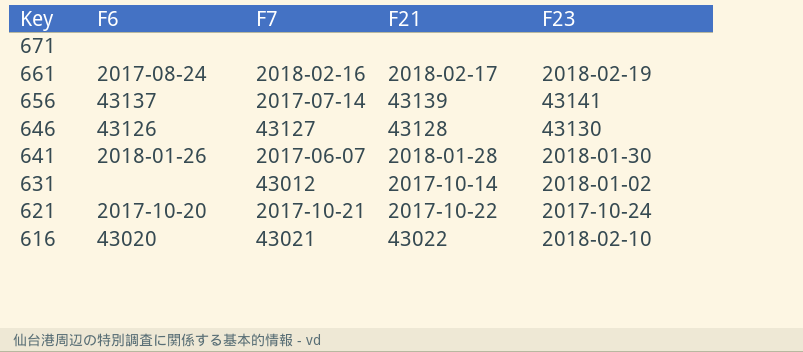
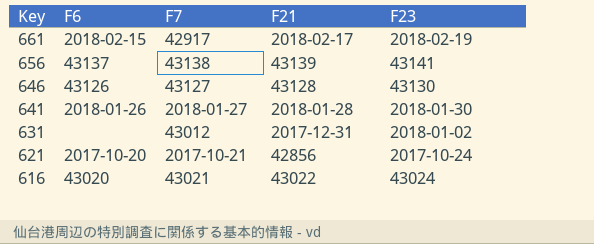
row 671: none | none | none | none -> none
661 | F6: 2017-08-24 -> 2018-02-15
661 | F7: 2018-02-16 -> 42917
656 | F7: 2017-07-14 -> 43138
641 | F7: 2017-06-07 -> 2018-01-27
631 | F21: 2017-10-14 -> 2017-12-31
621 | F21: 2017-10-22 -> 42856
616 | F23: 2018-02-10 -> 43024

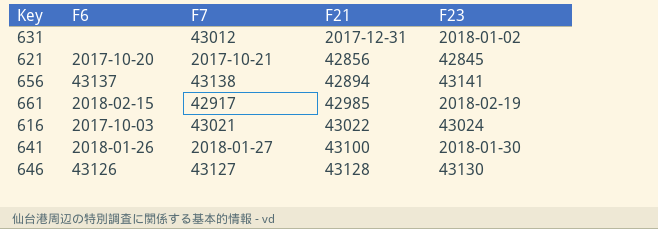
row order: Key descending -> F21 ascending
621 | F23: 2017-10-24 -> 42845
656 | F21: 43139 -> 42894
661 | F21: 2018-02-17 -> 42985
616 | F6: 43020 -> 2017-10-03
641 | F21: 2018-01-28 -> 43100

